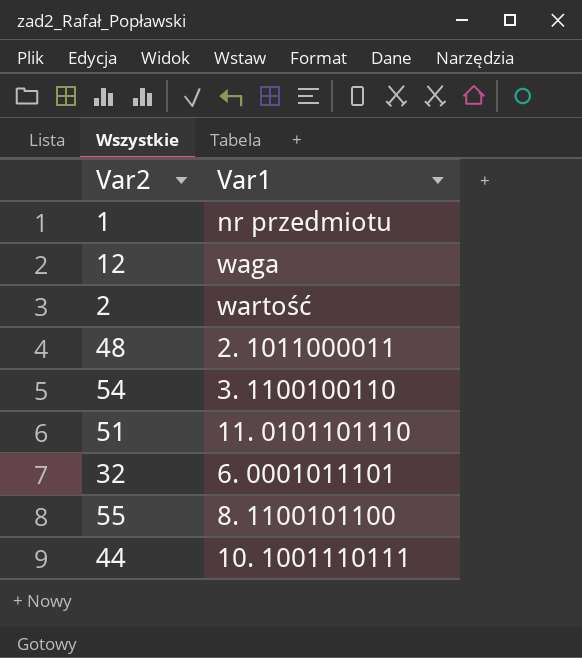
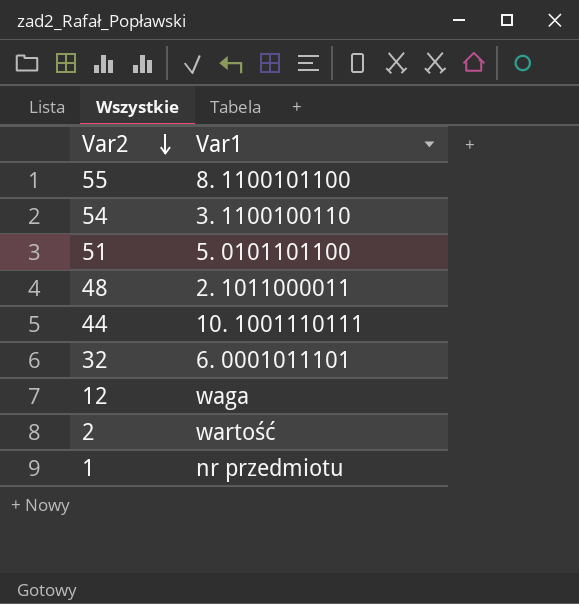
row order: none -> Var2 descending
51 | Var1: 11. 0101101110 -> 5. 0101101100

